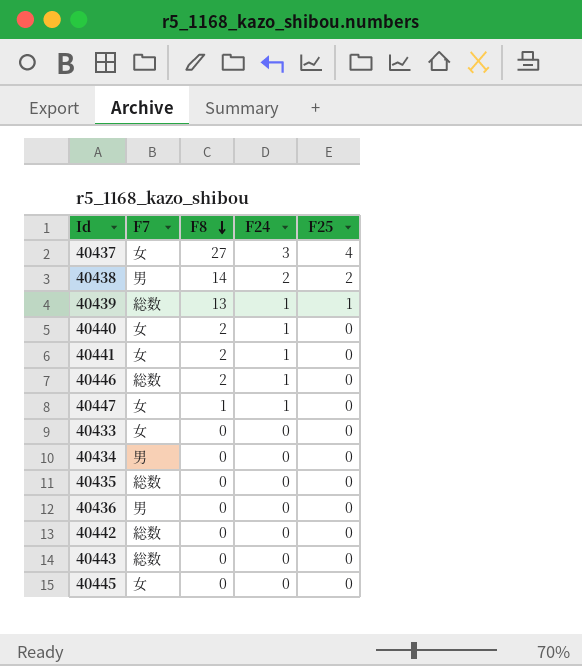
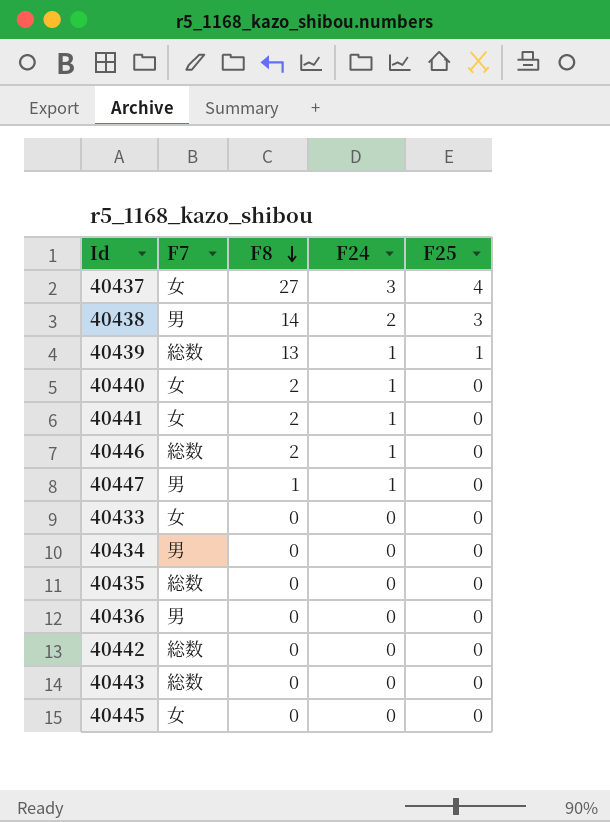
40438 | F25: 2 -> 3
40447 | F7: 女 -> 男

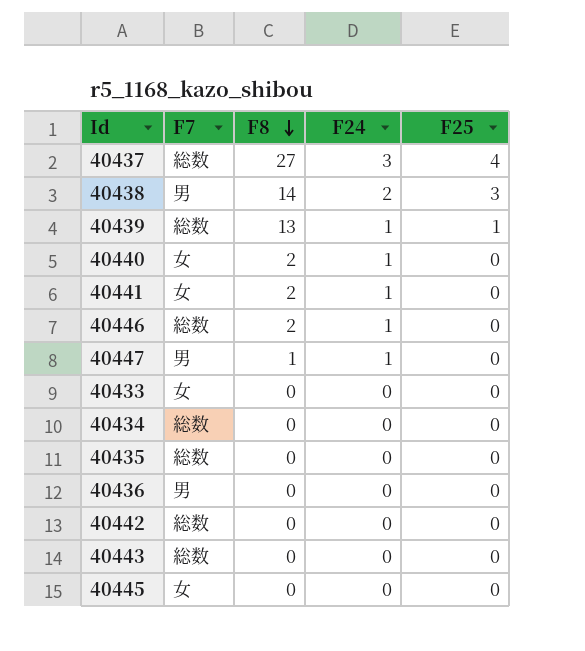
40437 | F7: 女 -> 総数
40434 | F7: 男 -> 総数

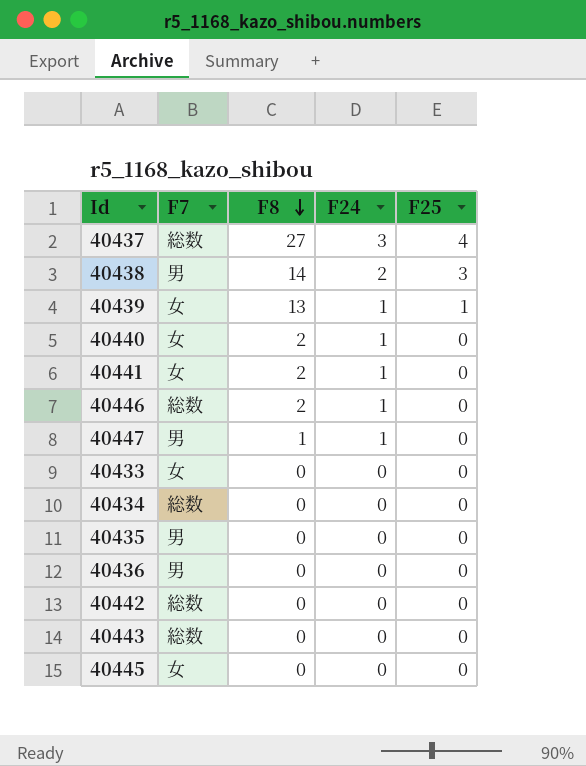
40439 | F7: 総数 -> 女
40435 | F7: 総数 -> 男

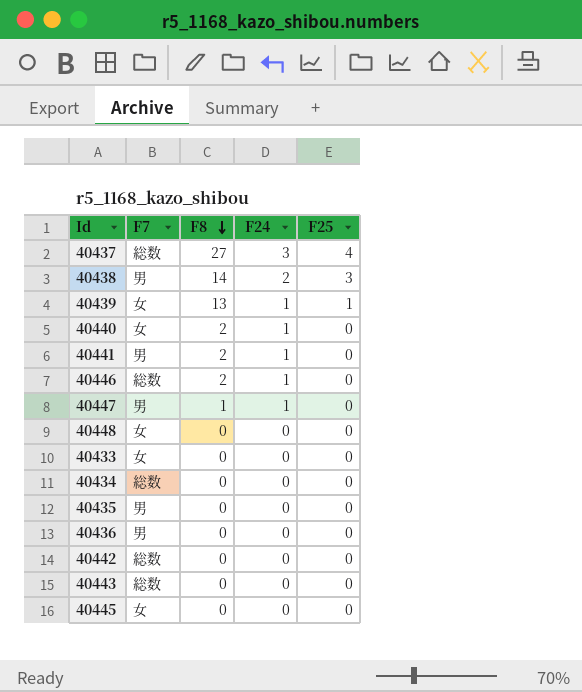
40441 | F7: 女 -> 男
row 40448: none -> 女 | 0 | 0 | 0

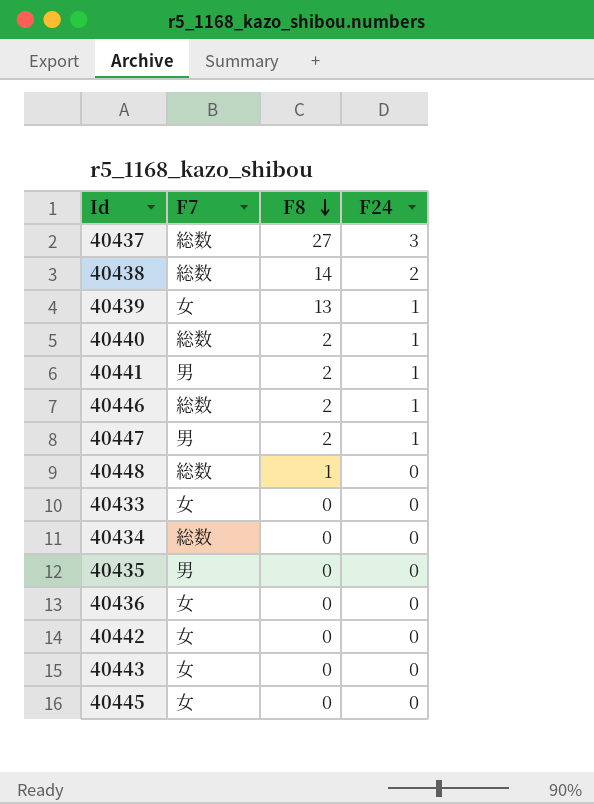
column F25 | position: 5 -> none
40438 | F7: 男 -> 総数
40440 | F7: 女 -> 総数
40447 | F8: 1 -> 2
40448 | F7: 女 -> 総数
40448 | F8: 0 -> 1
40436 | F7: 男 -> 女
40442 | F7: 総数 -> 女
40443 | F7: 総数 -> 女

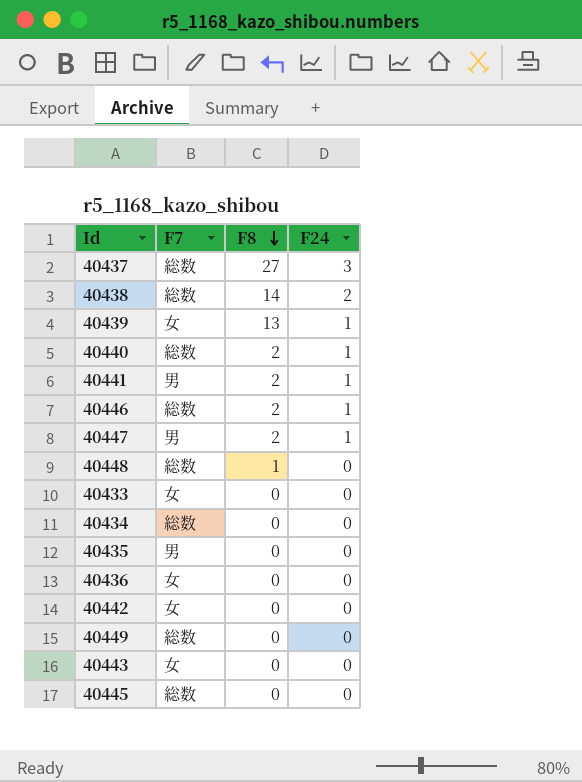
row 40449: none -> 総数 | 0 | 0
40445 | F7: 女 -> 総数

